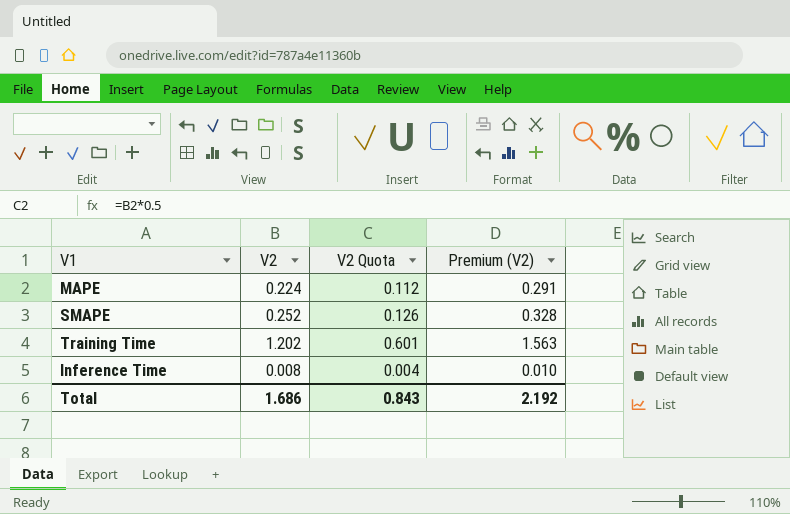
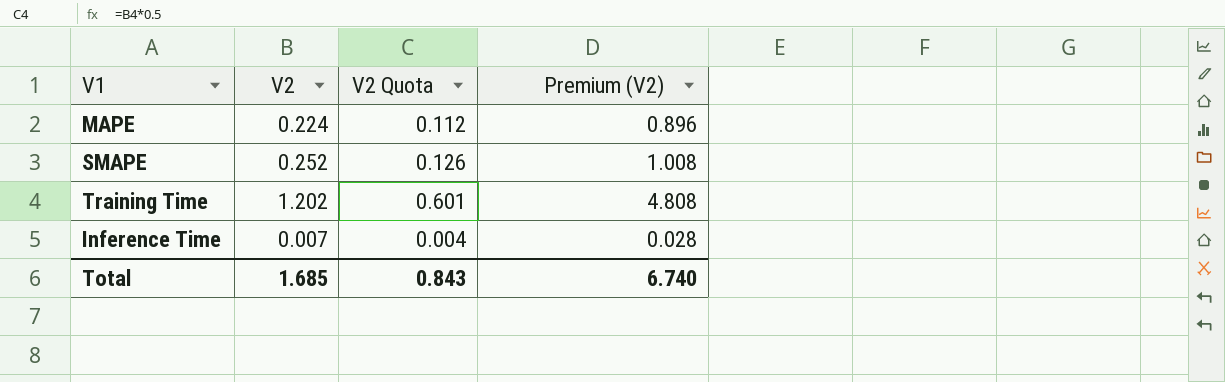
column Premium (V2) | formula: [V2] * 1.3 -> [V2] * 4
Inference Time | V2: 0.008 -> 0.007
Total | V2: 1.686 -> 1.685
Total | Premium (V2): 2.192 -> 6.740

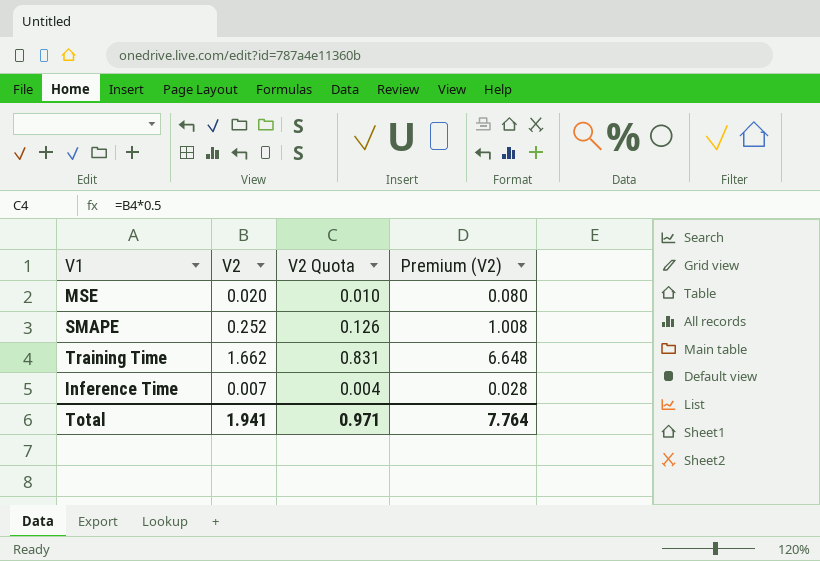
row MAPE: 0.224 | 0.112 | 0.896 -> none
row MSE: none -> 0.020 | 0.010 | 0.080
Training Time | V2: 1.202 -> 1.662
Training Time | V2 Quota: 0.601 -> 0.831
Training Time | Premium (V2): 4.808 -> 6.648
Total | V2: 1.685 -> 1.941
Total | V2 Quota: 0.843 -> 0.971
Total | Premium (V2): 6.740 -> 7.764

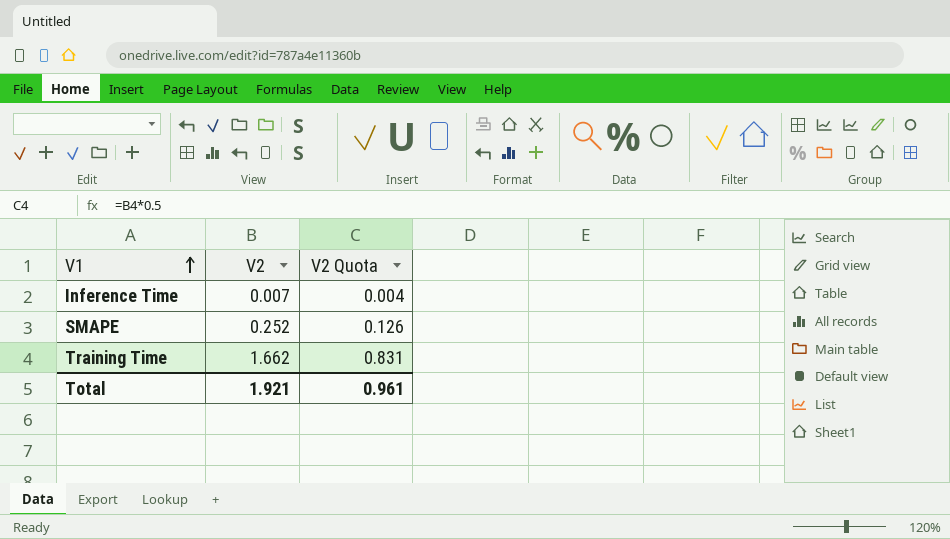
row order: none -> V1 ascending
column Premium (V2) | formula: [V2] * 4 -> none
row MSE: 0.020 | 0.010 | 0.080 -> none
Total | V2: 1.941 -> 1.921
Total | V2 Quota: 0.971 -> 0.961

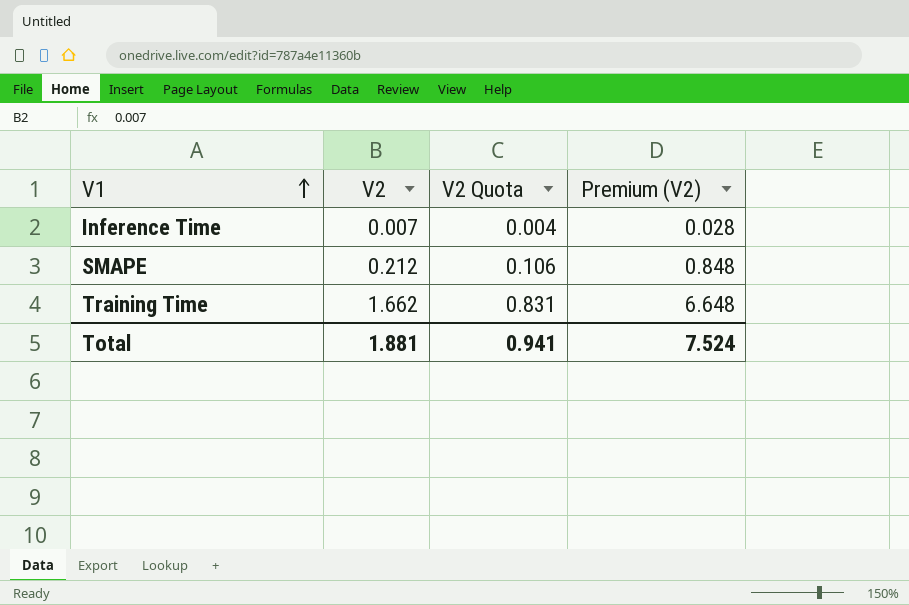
column Premium (V2) | formula: none -> [V2] * 4
SMAPE | V2: 0.252 -> 0.212
SMAPE | V2 Quota: 0.126 -> 0.106
Total | V2: 1.921 -> 1.881
Total | V2 Quota: 0.961 -> 0.941

